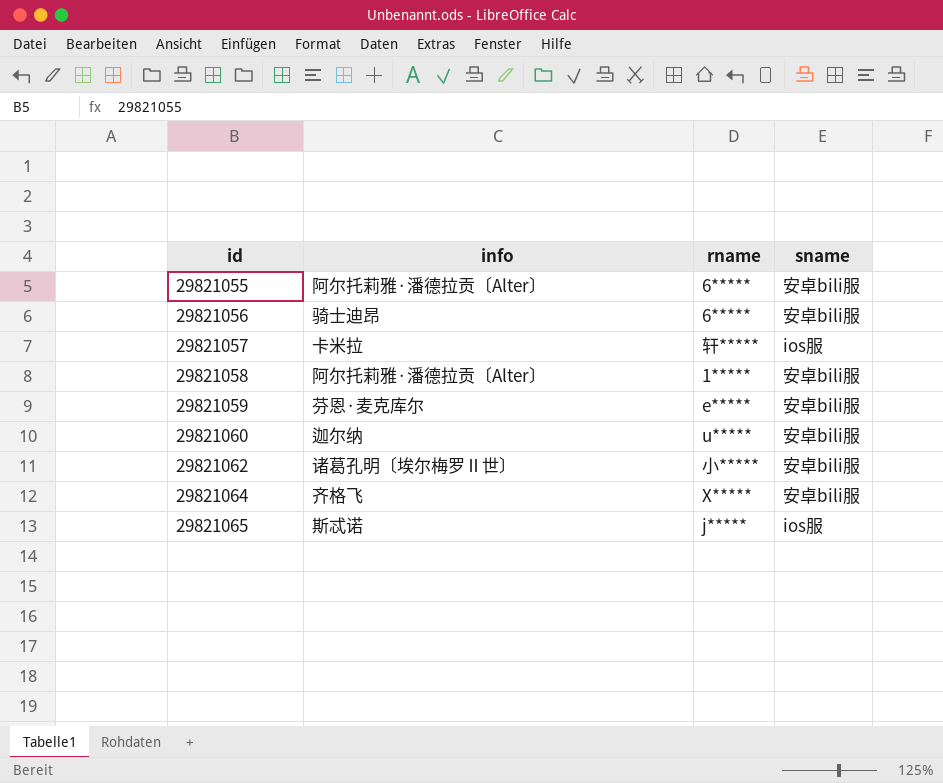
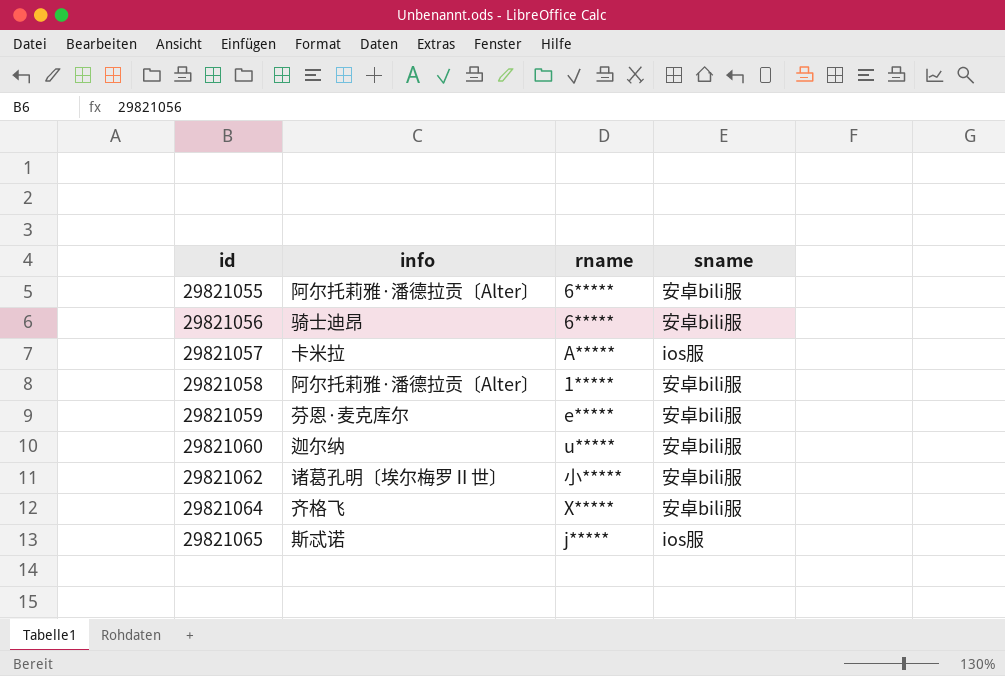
29821057 | rname: 轩***** -> A*****

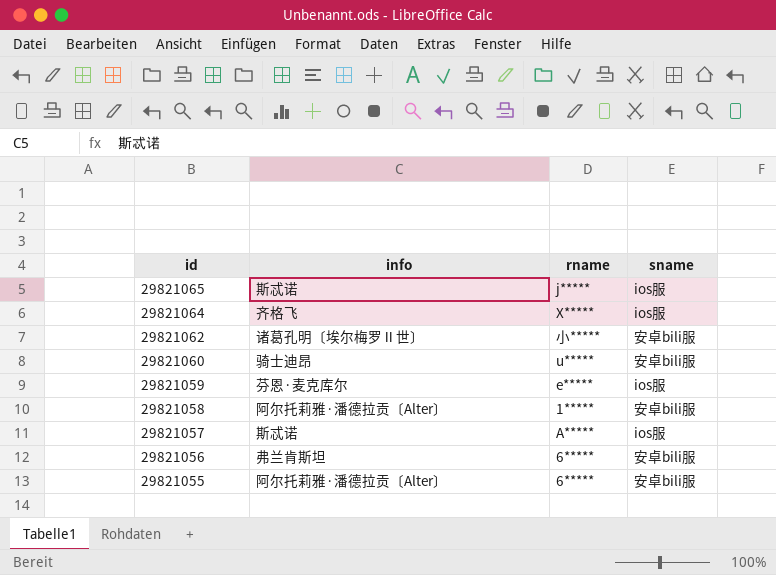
row order: id ascending -> id descending
29821064 | sname: 安卓bili服 -> ios服
29821060 | info: 迦尔纳 -> 骑士迪昂
29821059 | sname: 安卓bili服 -> ios服
29821057 | info: 卡米拉 -> 斯忒诺
29821056 | info: 骑士迪昂 -> 弗兰肯斯坦

